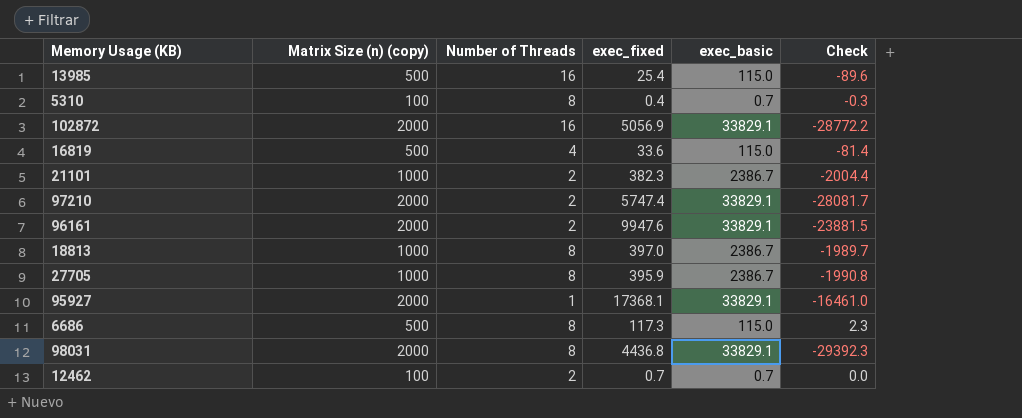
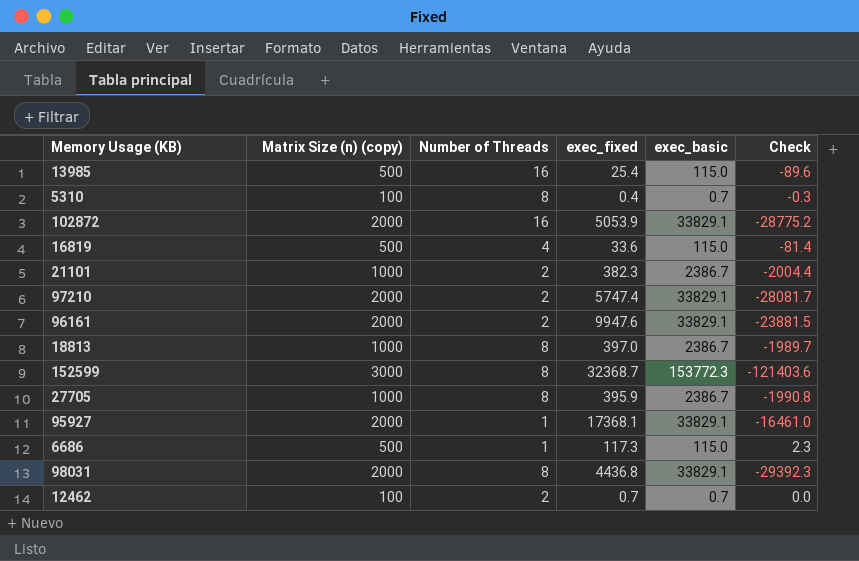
102872 | exec_fixed: 5056.9 -> 5053.9
102872 | Check: -28772.2 -> -28775.2
row 152599: none -> 3000 | 8 | 32368.7 | 153772.3 | -121403.6
6686 | Number of Threads: 8 -> 1

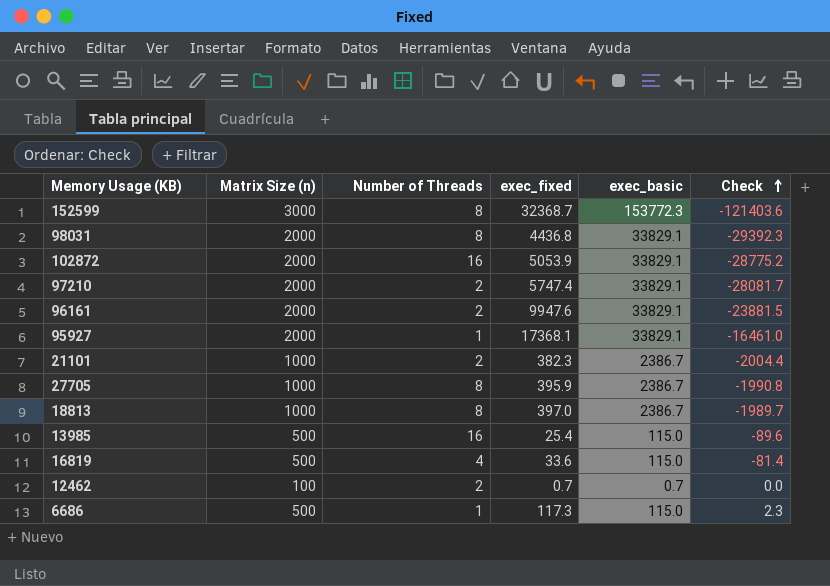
row order: none -> Check ascending
column name: Matrix Size (n) (copy) -> Matrix Size (n)
row 5310: 100 | 8 | 0.4 | 0.7 | -0.3 -> none

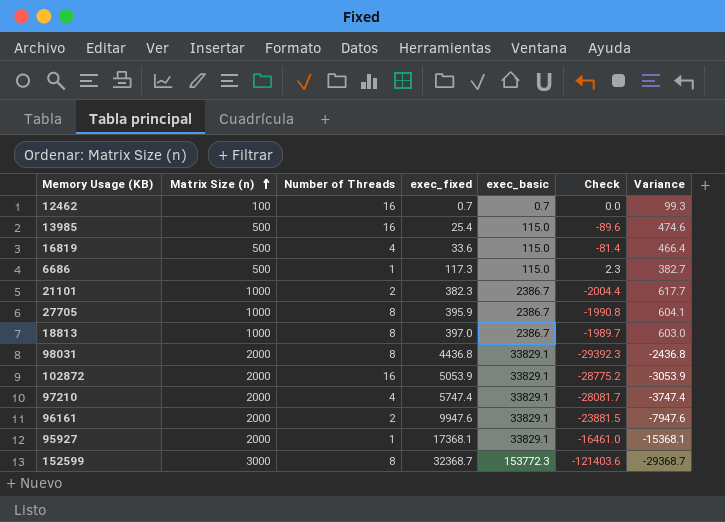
row order: Check ascending -> Matrix Size (n) ascending
column Variance | formula: none -> [Matrix Size (n)] - [exec_fixed]
12462 | Number of Threads: 2 -> 16
97210 | Number of Threads: 2 -> 4

